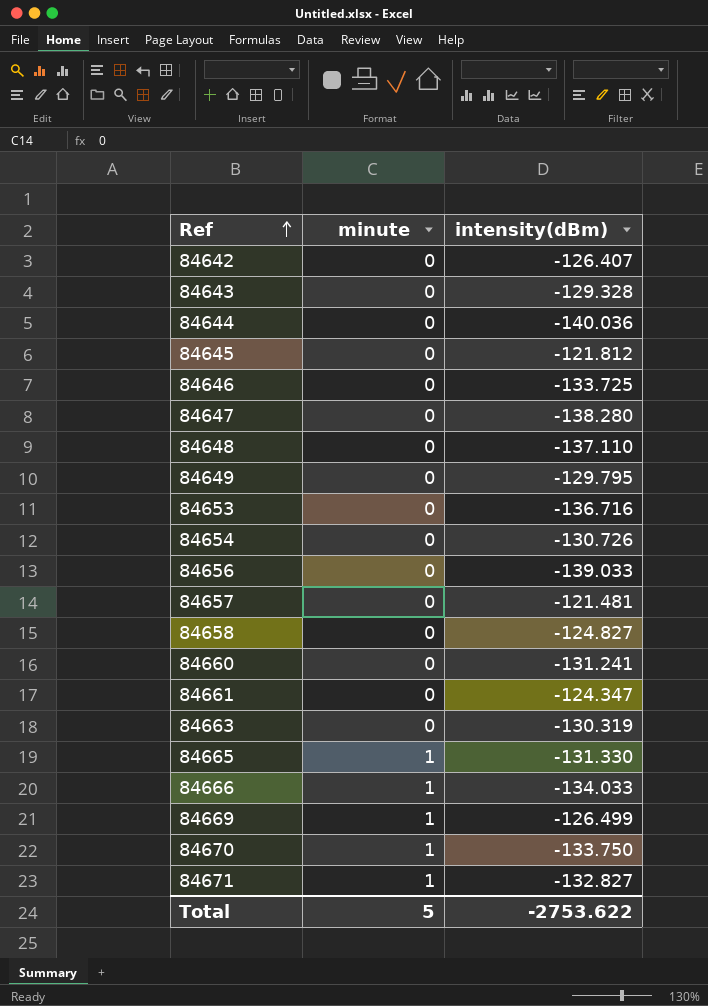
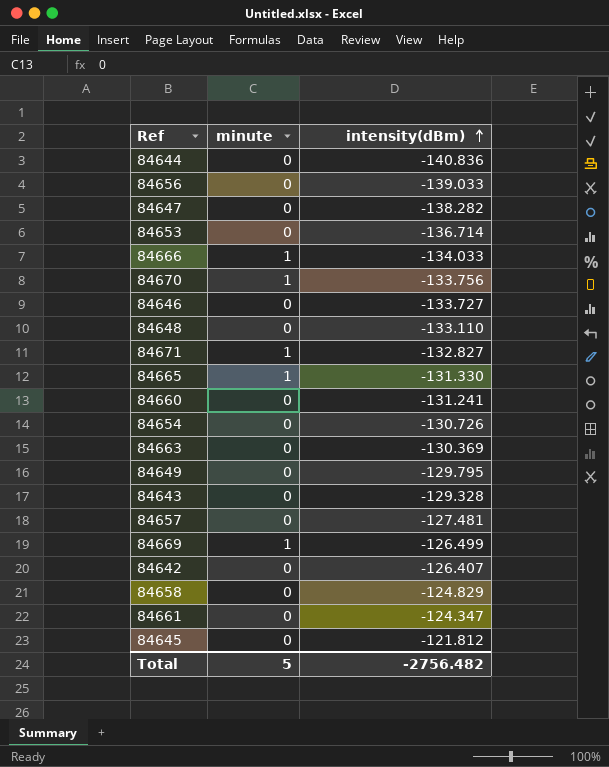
row order: Ref ascending -> intensity(dBm) ascending
84644 | intensity(dBm): -140.036 -> -140.836
84647 | intensity(dBm): -138.280 -> -138.282
84653 | intensity(dBm): -136.716 -> -136.714
84670 | intensity(dBm): -133.750 -> -133.756
84646 | intensity(dBm): -133.725 -> -133.727
84648 | intensity(dBm): -137.110 -> -133.110
84663 | intensity(dBm): -130.319 -> -130.369
84657 | intensity(dBm): -121.481 -> -127.481
84658 | intensity(dBm): -124.827 -> -124.829
Total | intensity(dBm): -2753.622 -> -2756.482

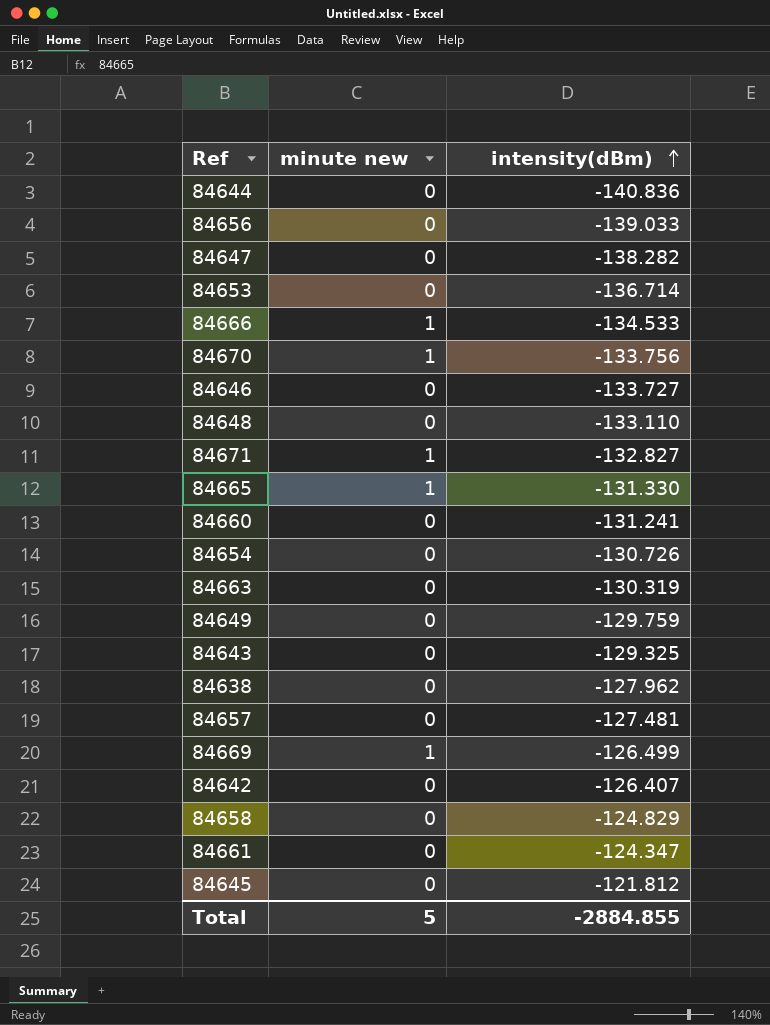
column name: minute -> minute new
84666 | intensity(dBm): -134.033 -> -134.533
84663 | intensity(dBm): -130.369 -> -130.319
84649 | intensity(dBm): -129.795 -> -129.759
84643 | intensity(dBm): -129.328 -> -129.325
row 84638: none -> 0 | -127.962
Total | intensity(dBm): -2756.482 -> -2884.855

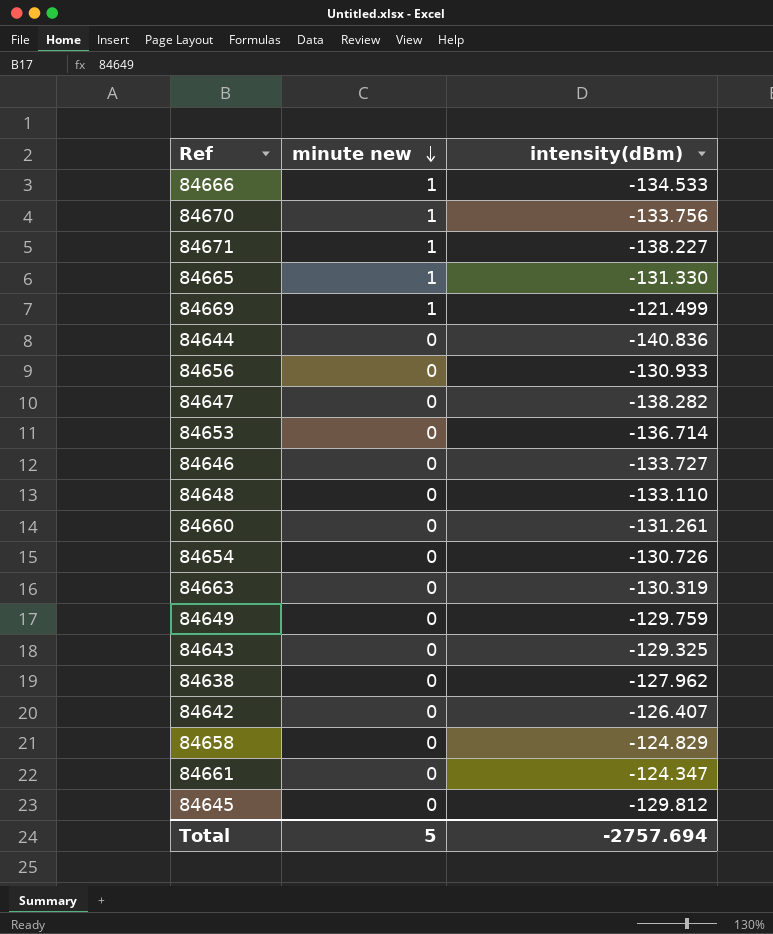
row order: intensity(dBm) ascending -> minute new descending
row 84657: 0 | -127.481 -> none
84671 | intensity(dBm): -132.827 -> -138.227
84669 | intensity(dBm): -126.499 -> -121.499
84656 | intensity(dBm): -139.033 -> -130.933
84660 | intensity(dBm): -131.241 -> -131.261
84645 | intensity(dBm): -121.812 -> -129.812
Total | intensity(dBm): -2884.855 -> -2757.694

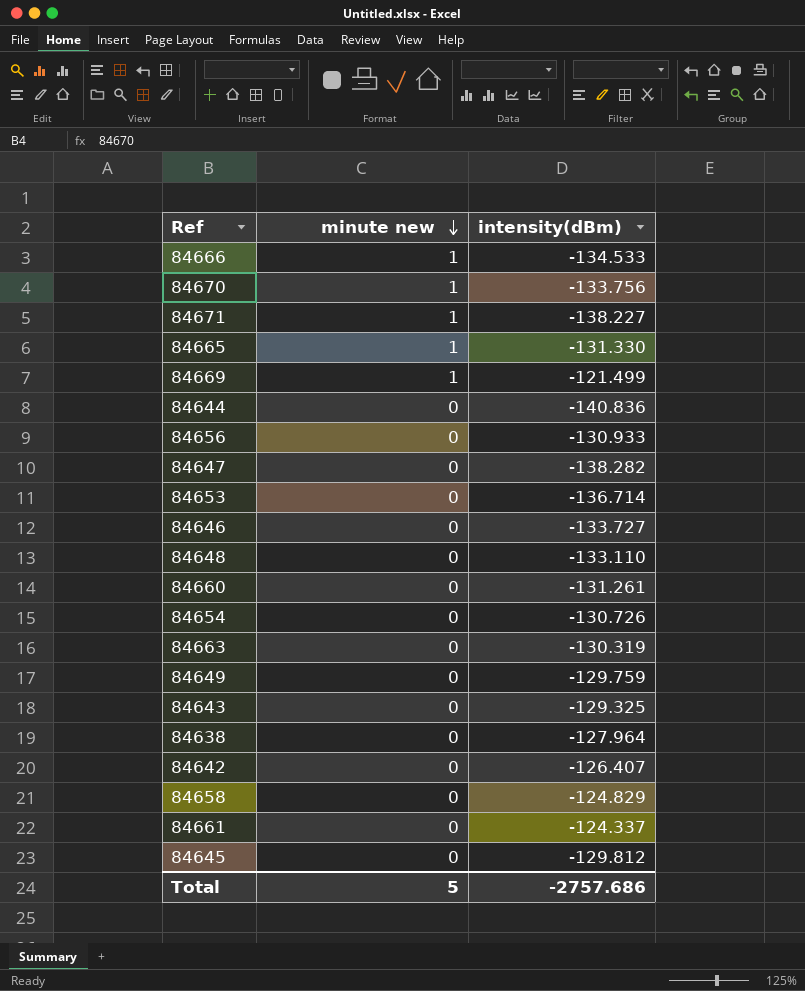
84638 | intensity(dBm): -127.962 -> -127.964
84661 | intensity(dBm): -124.347 -> -124.337
Total | intensity(dBm): -2757.694 -> -2757.686

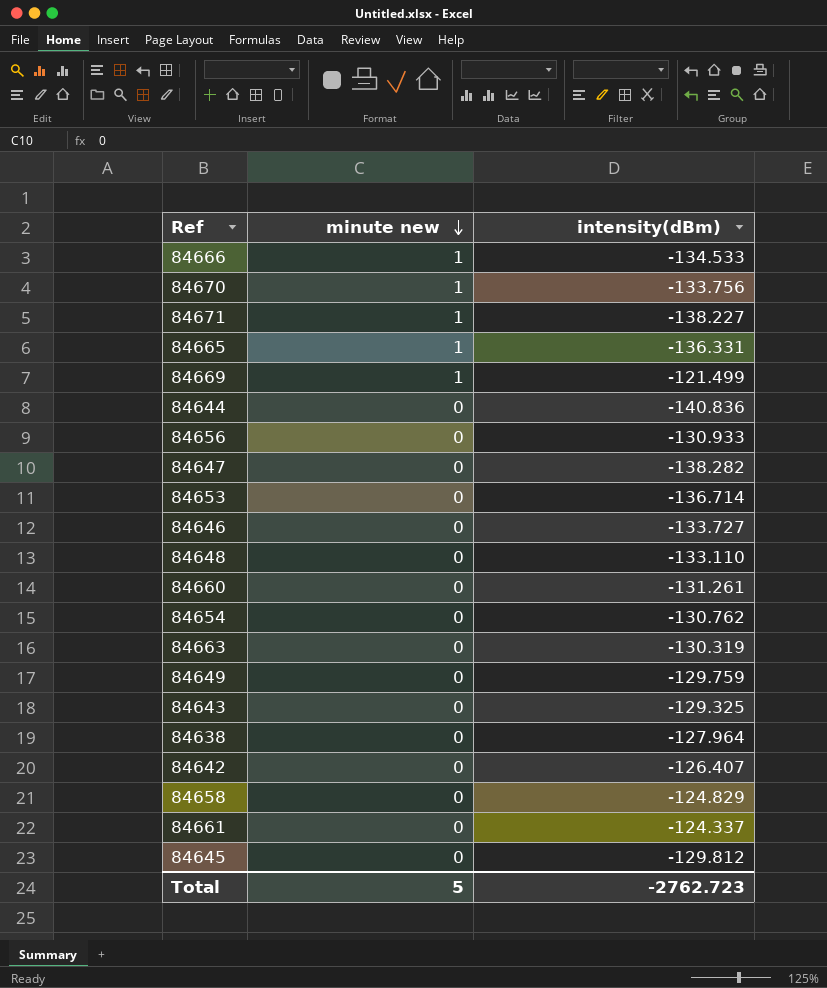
84665 | intensity(dBm): -131.330 -> -136.331
84654 | intensity(dBm): -130.726 -> -130.762
Total | intensity(dBm): -2757.686 -> -2762.723

